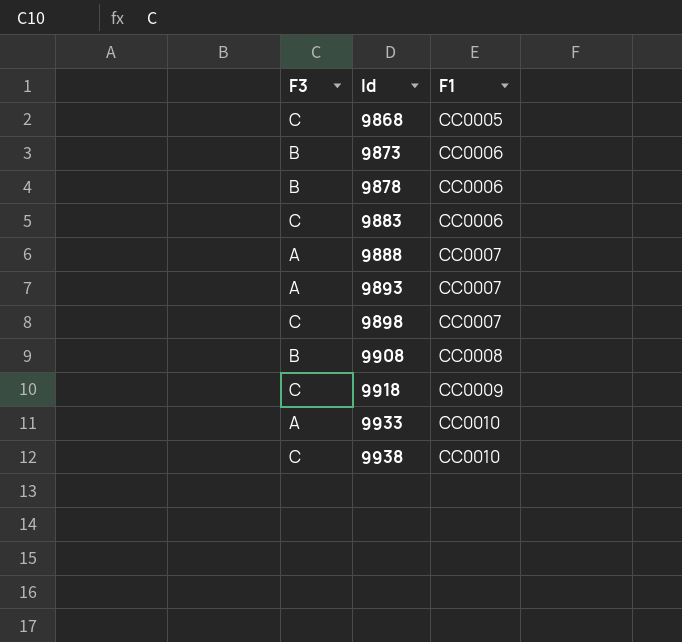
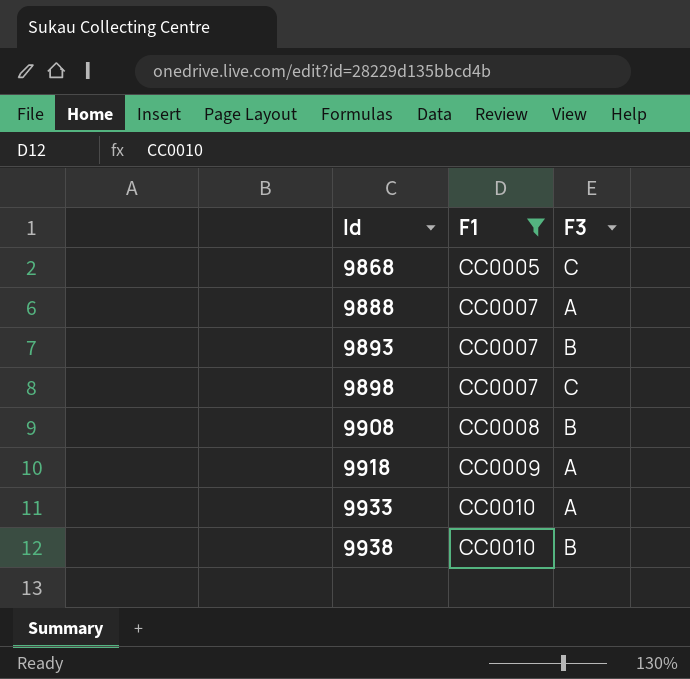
filter: none -> F1 != CC0006
column F3 | position: 1 -> 3
9893 | F3: A -> B
9918 | F3: C -> A
9938 | F3: C -> B

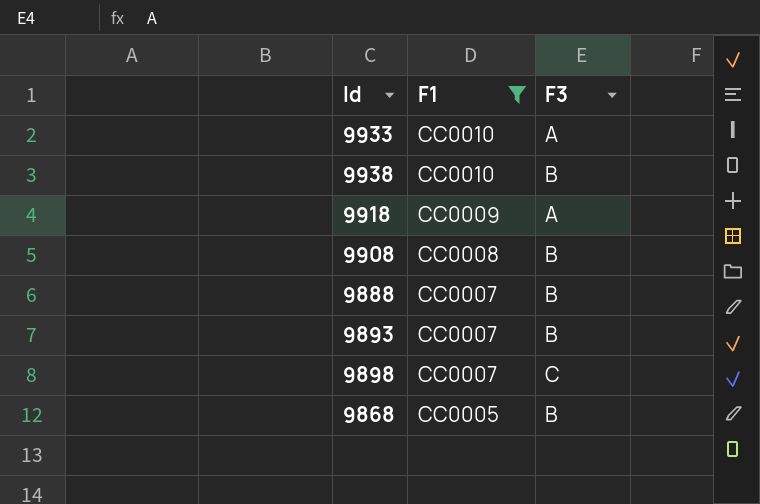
row order: Id ascending -> F1 descending
9888 | F3: A -> B
9868 | F3: C -> B

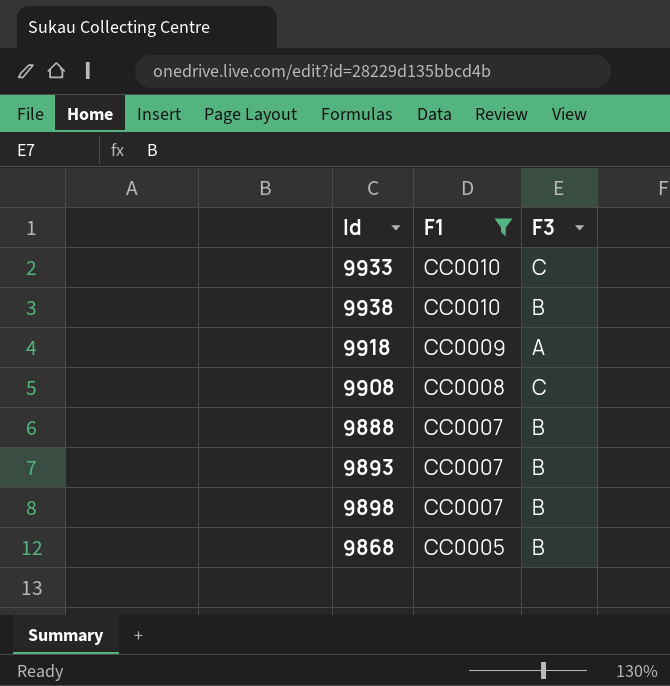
9933 | F3: A -> C
9908 | F3: B -> C
9898 | F3: C -> B

